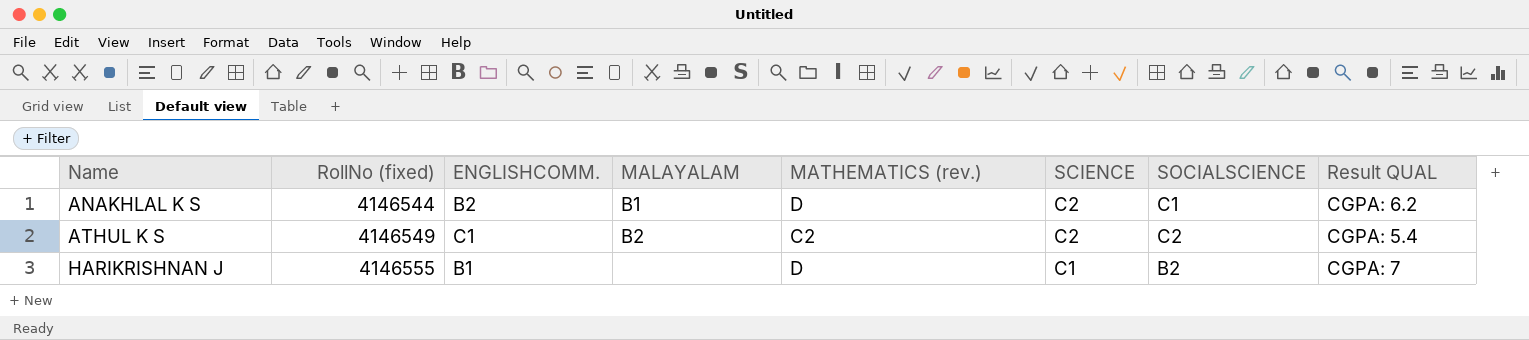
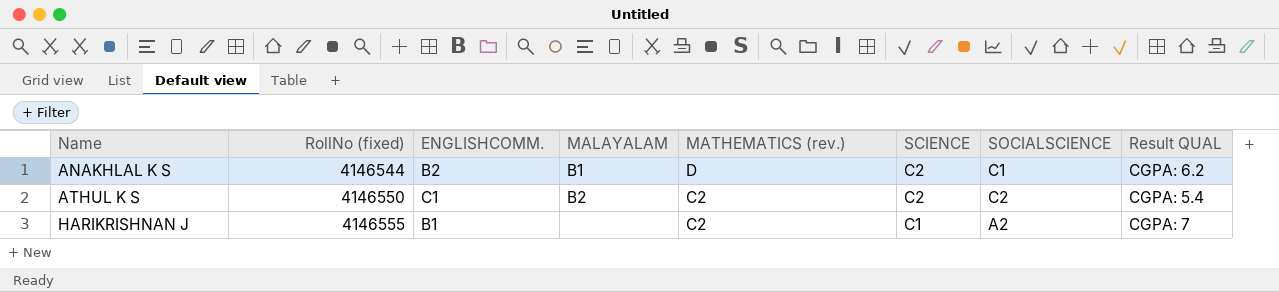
ATHUL K S | RollNo (fixed): 4146549 -> 4146550
HARIKRISHNAN J | MATHEMATICS (rev.): D -> C2
HARIKRISHNAN J | SOCIALSCIENCE: B2 -> A2

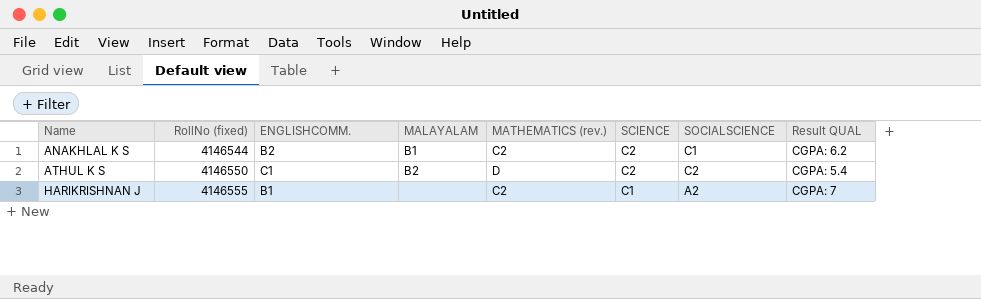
ANAKHLAL K S | MATHEMATICS (rev.): D -> C2
ATHUL K S | MATHEMATICS (rev.): C2 -> D

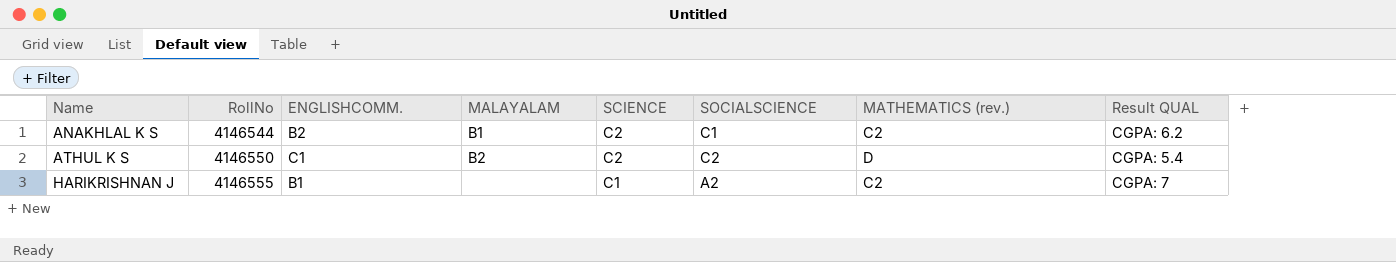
column name: RollNo (fixed) -> RollNo
column MATHEMATICS (rev.) | position: 5 -> 7

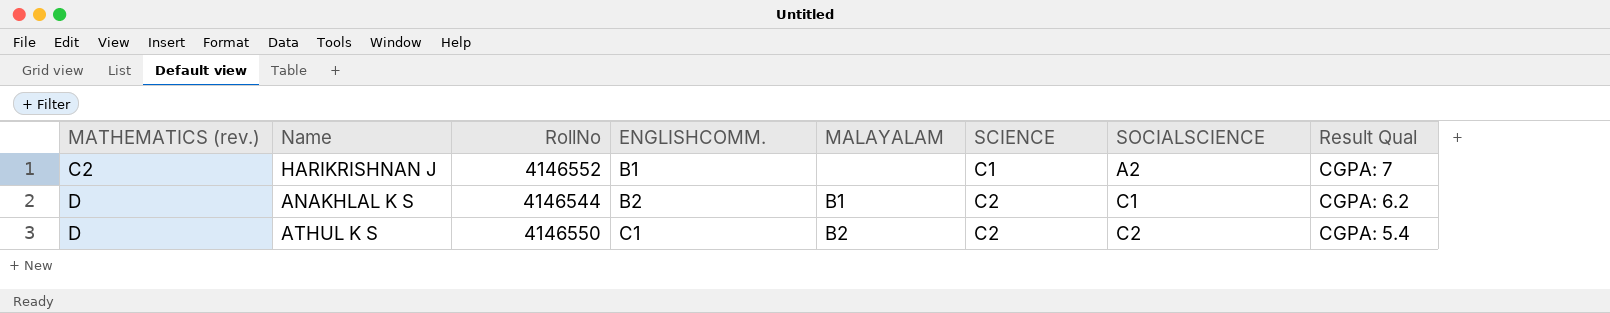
row order: Name ascending -> MATHEMATICS (rev.) ascending
column MATHEMATICS (rev.) | position: 7 -> 1
column name: Result QUAL -> Result Qual
HARIKRISHNAN J | RollNo: 4146555 -> 4146552
ANAKHLAL K S | MATHEMATICS (rev.): C2 -> D

